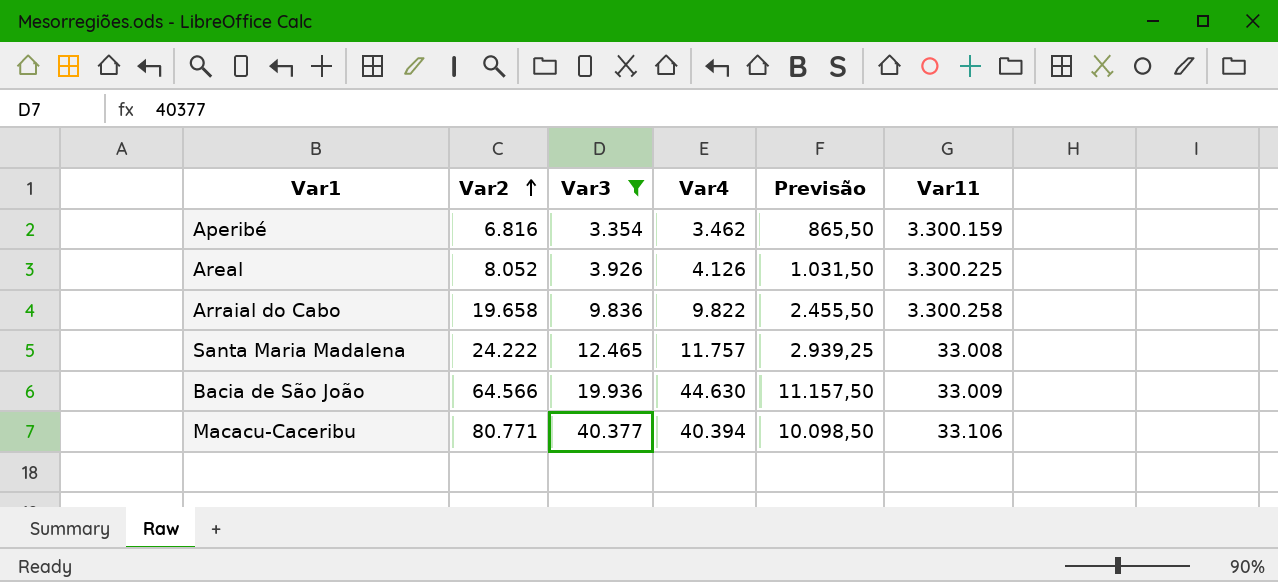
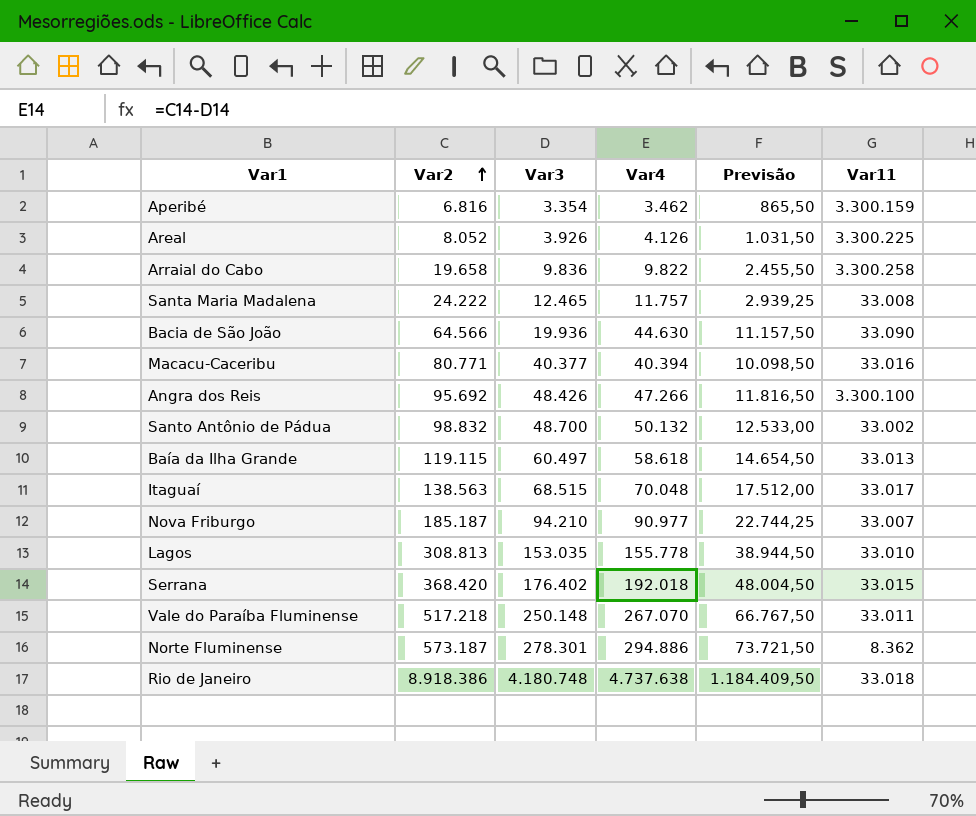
filter: Var3 <= 40.377 -> none
Bacia de São João | Var11: 33.009 -> 33.090
Macacu-Caceribu | Var11: 33.106 -> 33.016

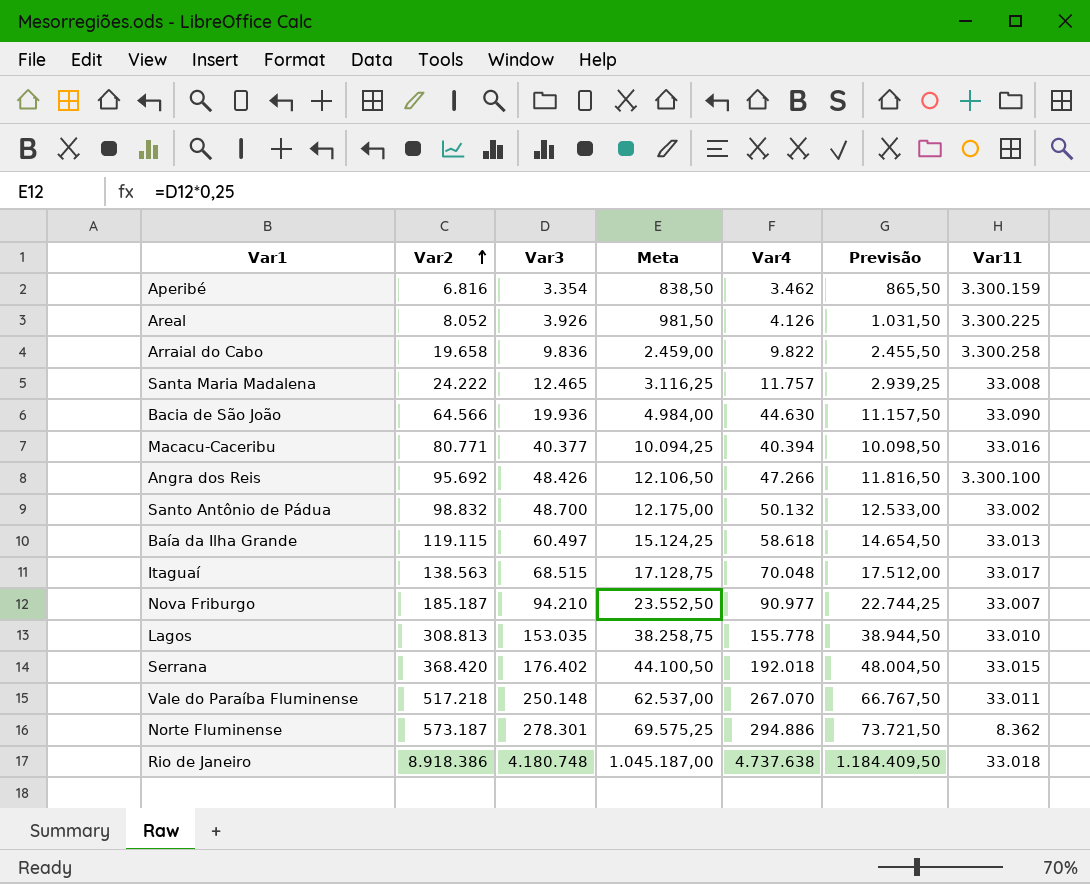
column Meta | formula: none -> [Var3] * 0,25

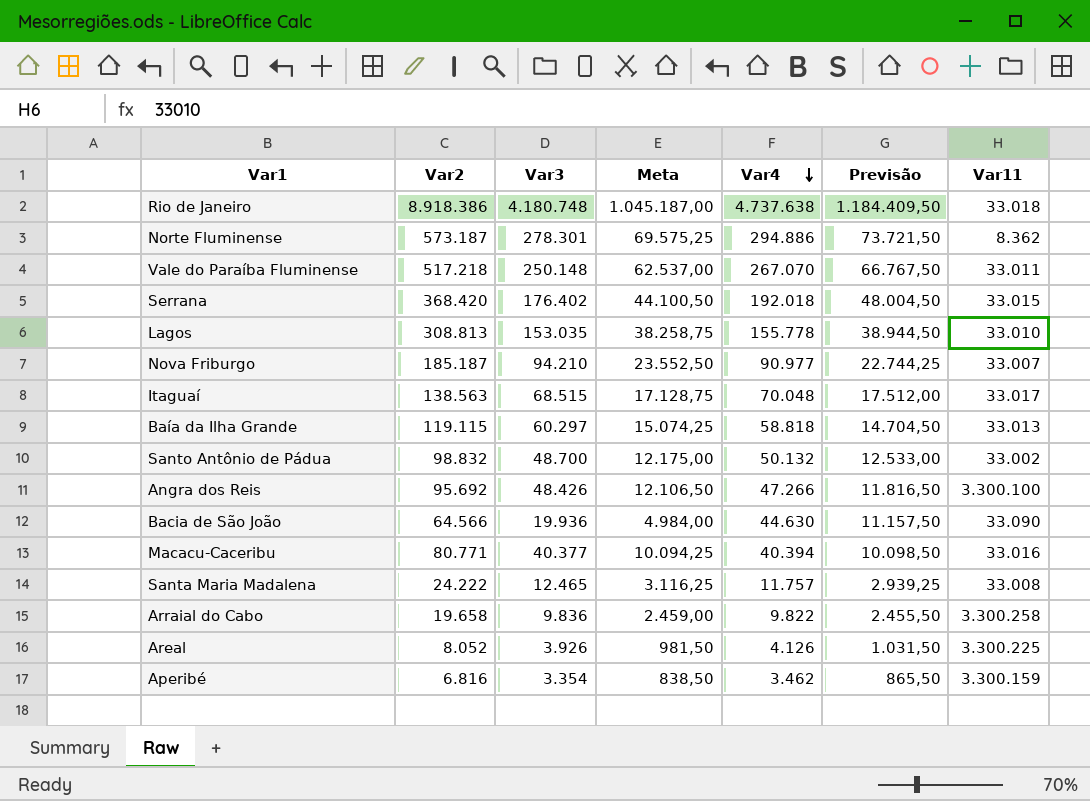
row order: Var2 ascending -> Var4 descending
Baía da Ilha Grande | Var3: 60.497 -> 60.297
Baía da Ilha Grande | Meta: 15.124,25 -> 15.074,25
Baía da Ilha Grande | Var4: 58.618 -> 58.818
Baía da Ilha Grande | Previsão: 14.654,50 -> 14.704,50

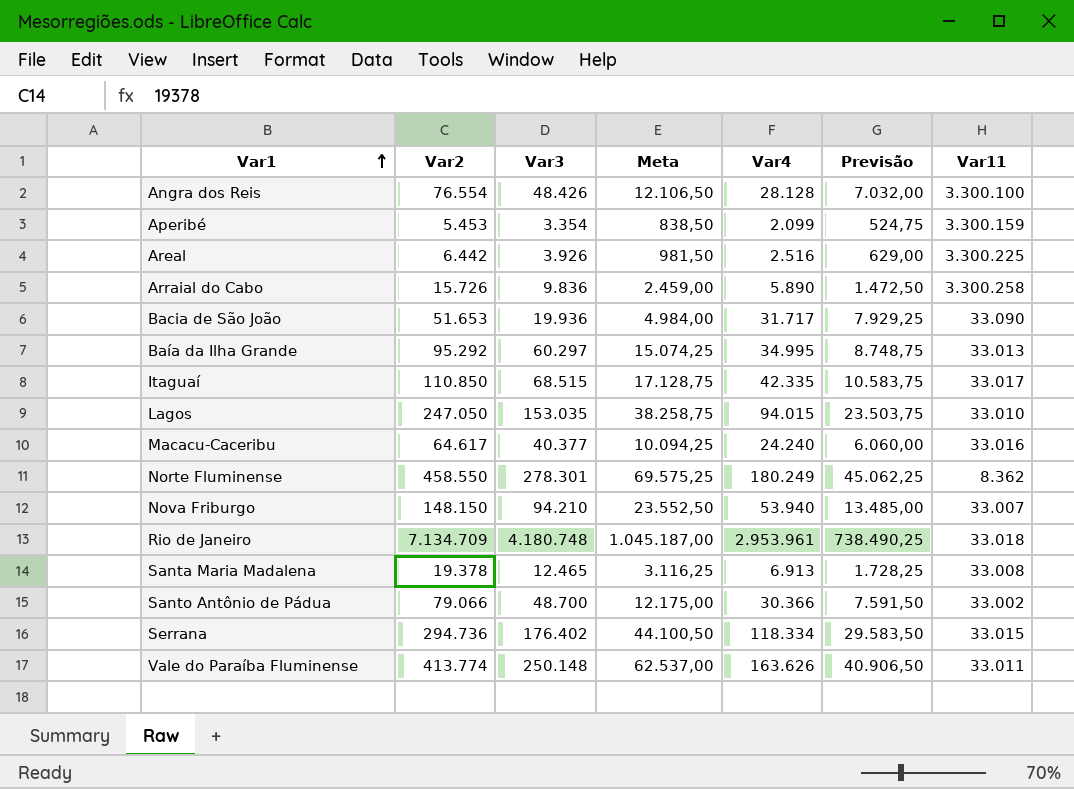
row order: Var4 descending -> Var1 ascending
Angra dos Reis | Var2: 95.692 -> 76.554
Angra dos Reis | Var4: 47.266 -> 28.128
Angra dos Reis | Previsão: 11.816,50 -> 7.032,00
Aperibé | Var2: 6.816 -> 5.453
Aperibé | Var4: 3.462 -> 2.099
Aperibé | Previsão: 865,50 -> 524,75
Areal | Var2: 8.052 -> 6.442
Areal | Var4: 4.126 -> 2.516
Areal | Previsão: 1.031,50 -> 629,00
Arraial do Cabo | Var2: 19.658 -> 15.726
Arraial do Cabo | Var4: 9.822 -> 5.890
Arraial do Cabo | Previsão: 2.455,50 -> 1.472,50
Bacia de São João | Var2: 64.566 -> 51.653
Bacia de São João | Var4: 44.630 -> 31.717
Bacia de São João | Previsão: 11.157,50 -> 7.929,25
Baía da Ilha Grande | Var2: 119.115 -> 95.292
Baía da Ilha Grande | Var4: 58.818 -> 34.995
Baía da Ilha Grande | Previsão: 14.704,50 -> 8.748,75
Itaguaí | Var2: 138.563 -> 110.850
Itaguaí | Var4: 70.048 -> 42.335
Itaguaí | Previsão: 17.512,00 -> 10.583,75
Lagos | Var2: 308.813 -> 247.050
Lagos | Var4: 155.778 -> 94.015
Lagos | Previsão: 38.944,50 -> 23.503,75
Macacu-Caceribu | Var2: 80.771 -> 64.617
Macacu-Caceribu | Var4: 40.394 -> 24.240
Macacu-Caceribu | Previsão: 10.098,50 -> 6.060,00
Norte Fluminense | Var2: 573.187 -> 458.550
Norte Fluminense | Var4: 294.886 -> 180.249
Norte Fluminense | Previsão: 73.721,50 -> 45.062,25
Nova Friburgo | Var2: 185.187 -> 148.150
Nova Friburgo | Var4: 90.977 -> 53.940
Nova Friburgo | Previsão: 22.744,25 -> 13.485,00
Rio de Janeiro | Var2: 8.918.386 -> 7.134.709
Rio de Janeiro | Var4: 4.737.638 -> 2.953.961
Rio de Janeiro | Previsão: 1.184.409,50 -> 738.490,25
Santa Maria Madalena | Var2: 24.222 -> 19.378
Santa Maria Madalena | Var4: 11.757 -> 6.913
Santa Maria Madalena | Previsão: 2.939,25 -> 1.728,25
Santo Antônio de Pádua | Var2: 98.832 -> 79.066
Santo Antônio de Pádua | Var4: 50.132 -> 30.366
Santo Antônio de Pádua | Previsão: 12.533,00 -> 7.591,50
Serrana | Var2: 368.420 -> 294.736
Serrana | Var4: 192.018 -> 118.334
Serrana | Previsão: 48.004,50 -> 29.583,50
Vale do Paraíba Fluminense | Var2: 517.218 -> 413.774
Vale do Paraíba Fluminense | Var4: 267.070 -> 163.626
Vale do Paraíba Fluminense | Previsão: 66.767,50 -> 40.906,50

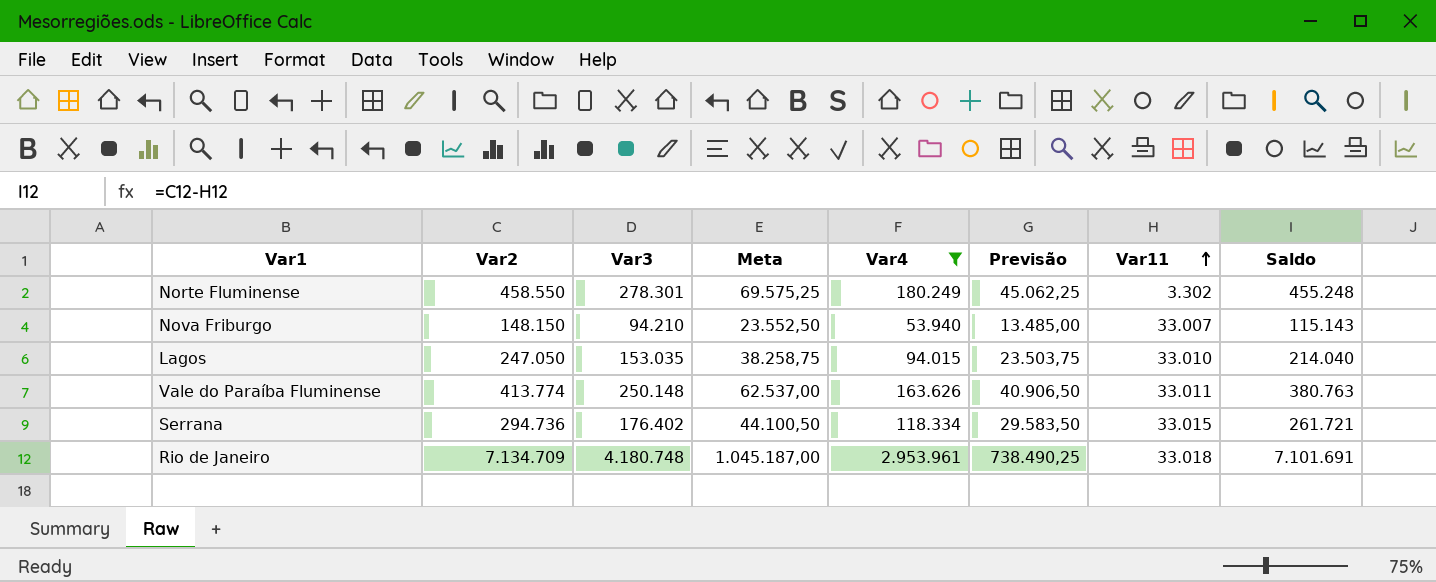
filter: none -> Var4 >= 53.940
row order: Var1 ascending -> Var11 ascending
column Saldo | formula: none -> [Var2] - [Var11]
Norte Fluminense | Var11: 8.362 -> 3.302

